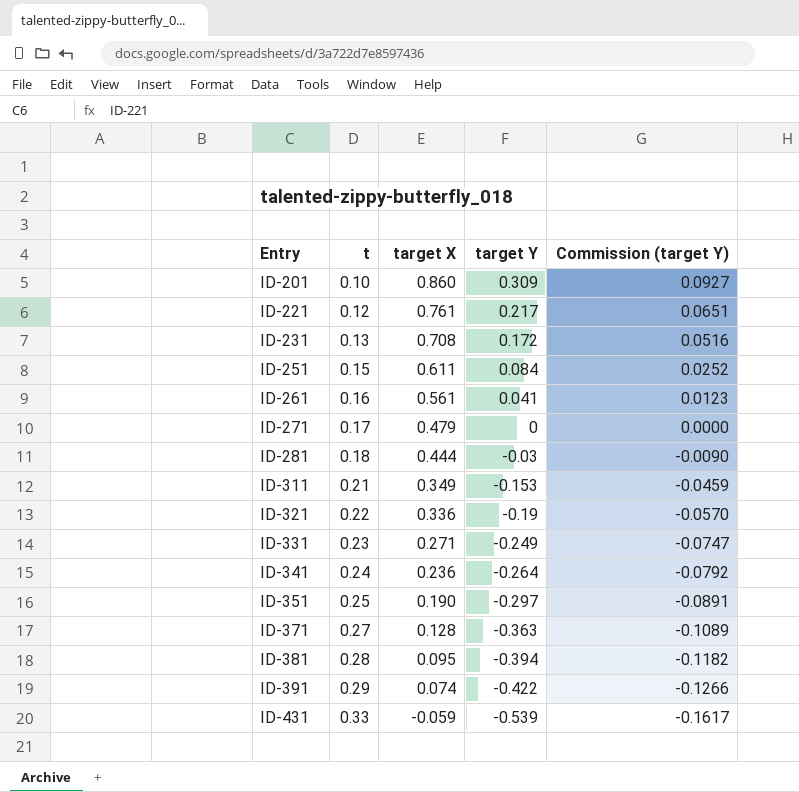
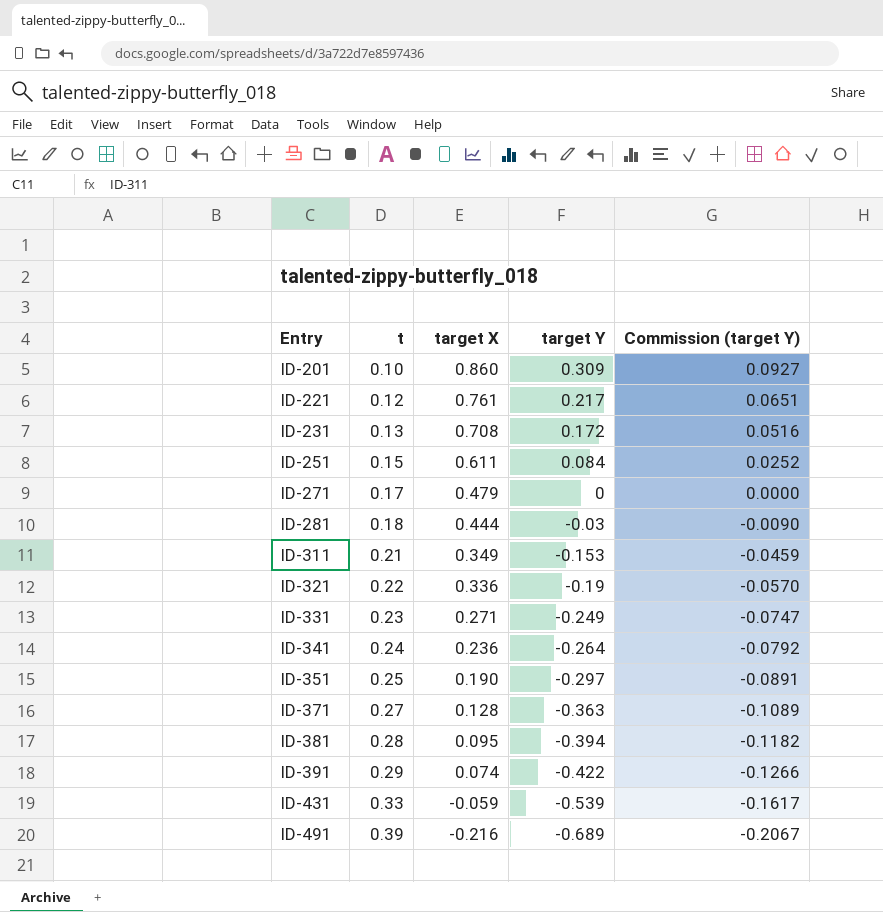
row ID-261: 0.16 | 0.561 | 0.041 | 0.0123 -> none
row ID-491: none -> 0.39 | -0.216 | -0.689 | -0.2067

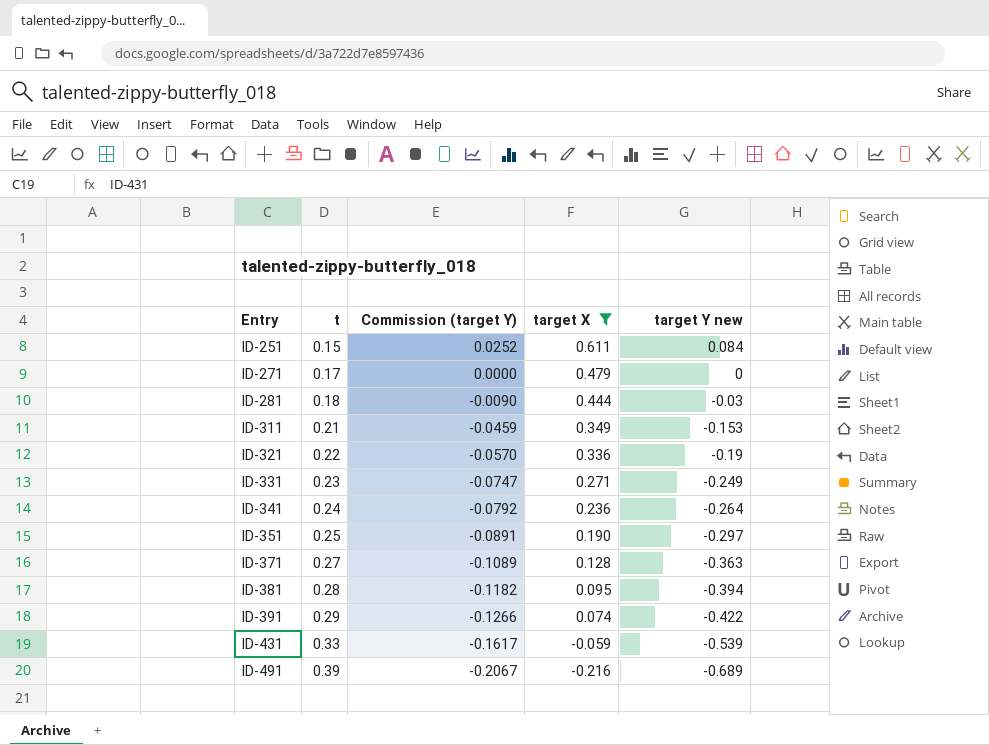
filter: none -> target X <= 0.611
column Commission (target Y) | position: 5 -> 3
column name: target Y -> target Y new

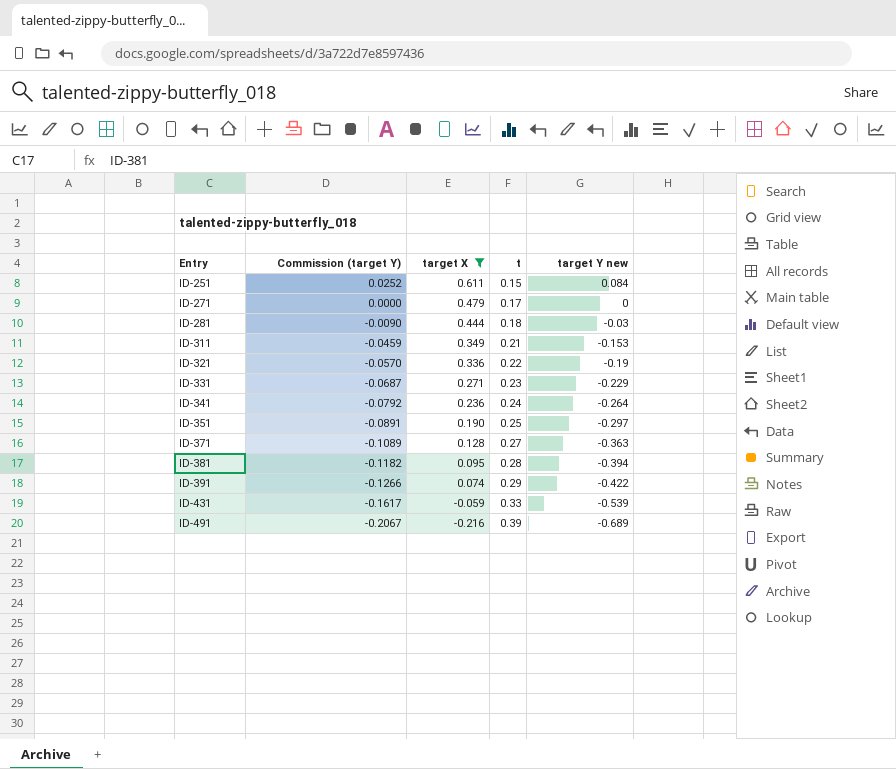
column t | position: 2 -> 4
ID-331 | Commission (target Y): -0.0747 -> -0.0687
ID-331 | target Y new: -0.249 -> -0.229

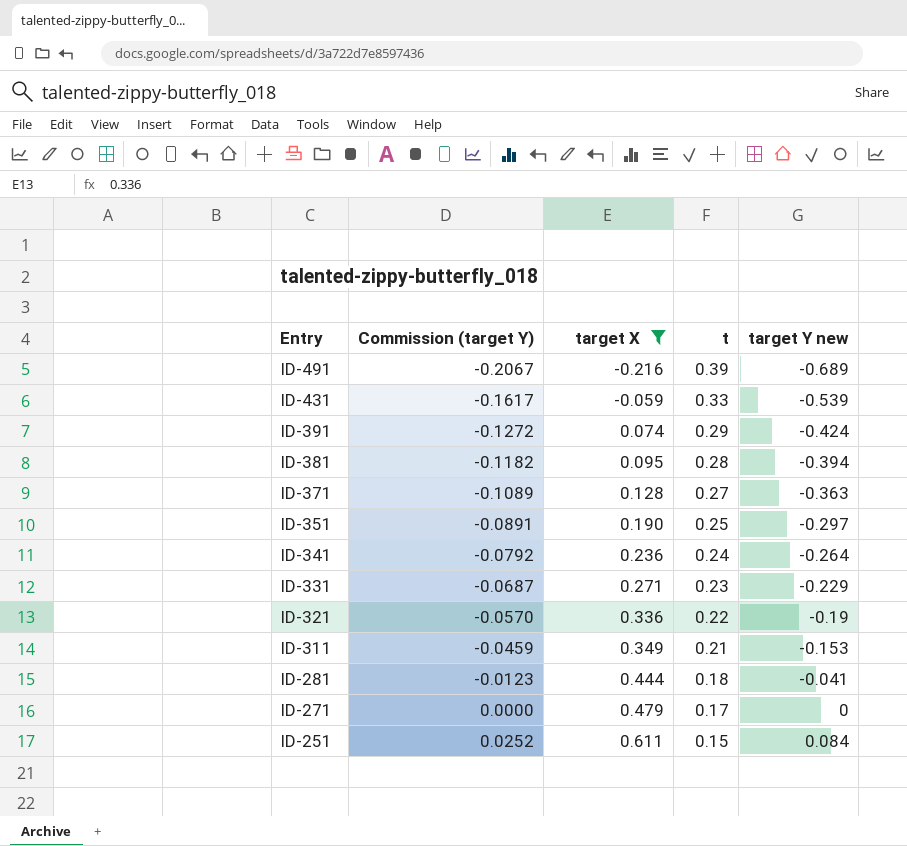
row order: Entry ascending -> Entry descending
ID-391 | Commission (target Y): -0.1266 -> -0.1272
ID-391 | target Y new: -0.422 -> -0.424
ID-281 | Commission (target Y): -0.0090 -> -0.0123
ID-281 | target Y new: -0.03 -> -0.041

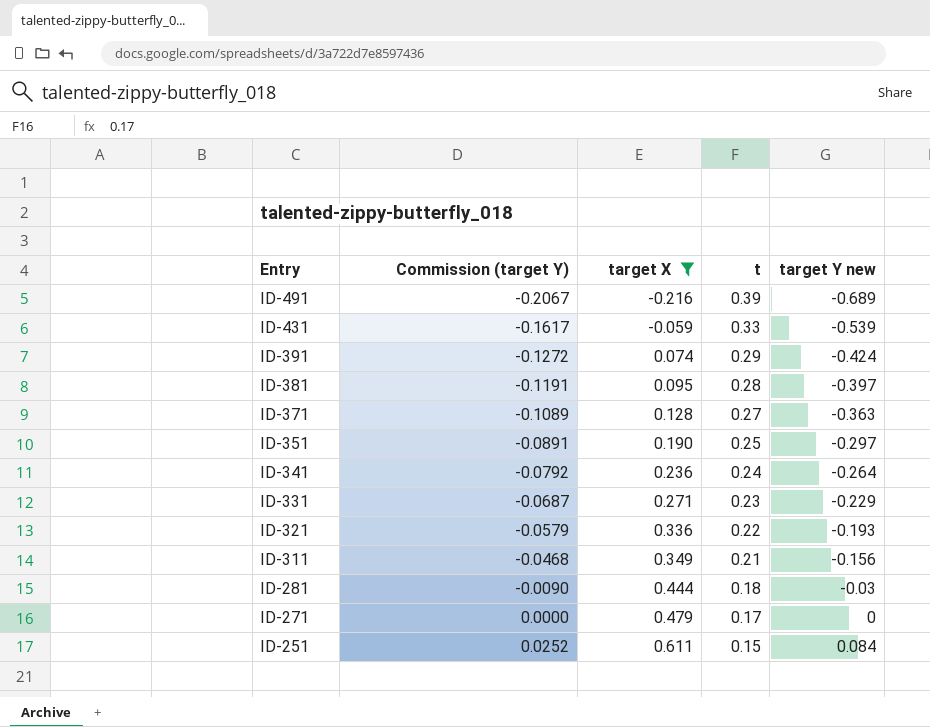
ID-381 | Commission (target Y): -0.1182 -> -0.1191
ID-381 | target Y new: -0.394 -> -0.397
ID-321 | Commission (target Y): -0.0570 -> -0.0579
ID-321 | target Y new: -0.19 -> -0.193
ID-311 | Commission (target Y): -0.0459 -> -0.0468
ID-311 | target Y new: -0.153 -> -0.156
ID-281 | Commission (target Y): -0.0123 -> -0.0090
ID-281 | target Y new: -0.041 -> -0.03

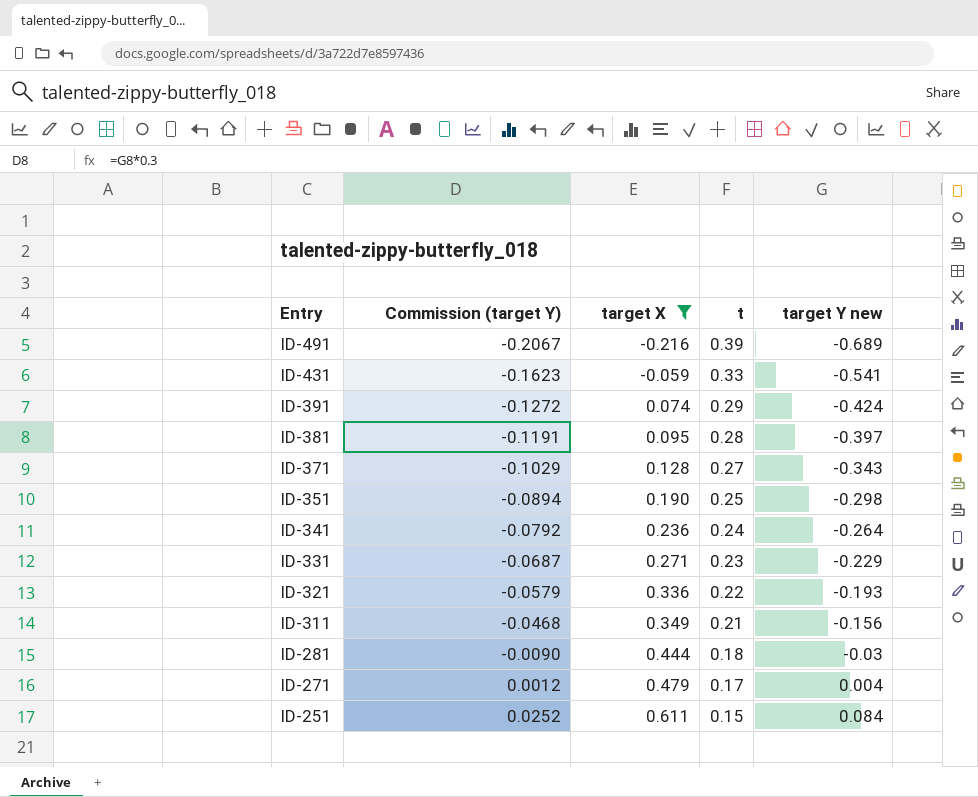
ID-431 | Commission (target Y): -0.1617 -> -0.1623
ID-431 | target Y new: -0.539 -> -0.541
ID-371 | Commission (target Y): -0.1089 -> -0.1029
ID-371 | target Y new: -0.363 -> -0.343
ID-351 | Commission (target Y): -0.0891 -> -0.0894
ID-351 | target Y new: -0.297 -> -0.298
ID-271 | Commission (target Y): 0.0000 -> 0.0012
ID-271 | target Y new: 0 -> 0.004

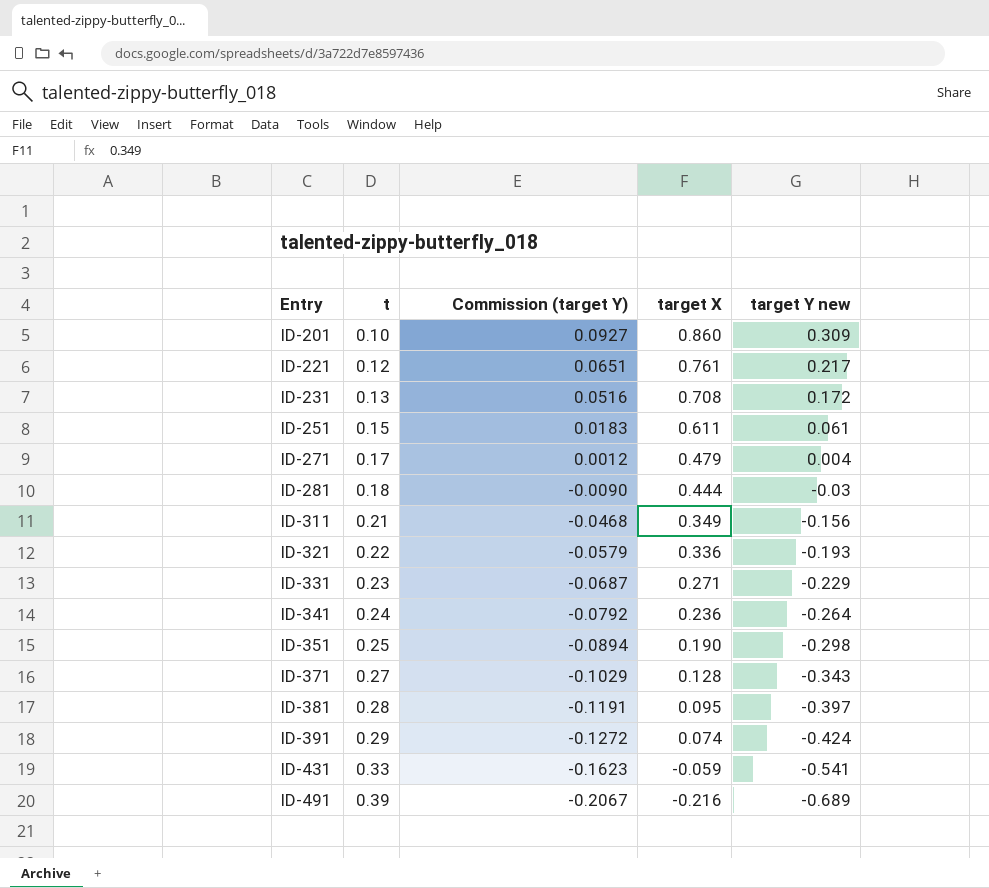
filter: target X <= 0.611 -> none
row order: Entry descending -> Entry ascending
column t | position: 4 -> 2
ID-251 | Commission (target Y): 0.0252 -> 0.0183
ID-251 | target Y new: 0.084 -> 0.061

